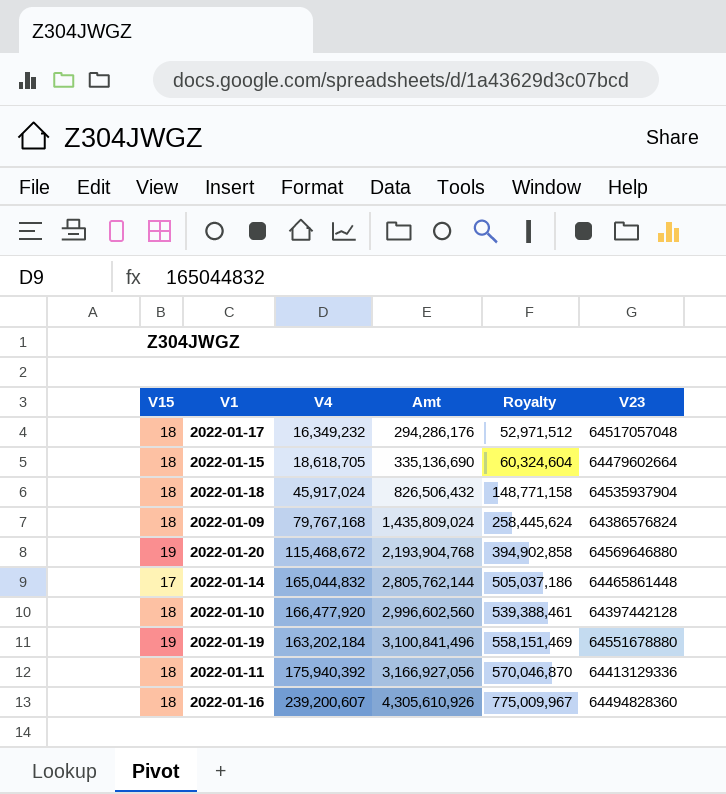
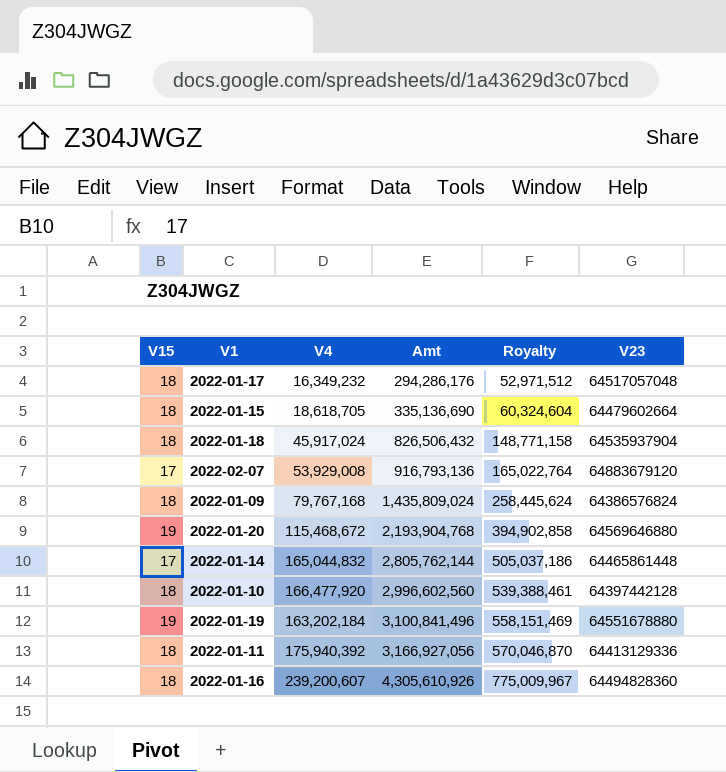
row 2022-02-07: none -> 17 | 53,929,008 | 916,793,136 | 165,022,764 | 64883679120

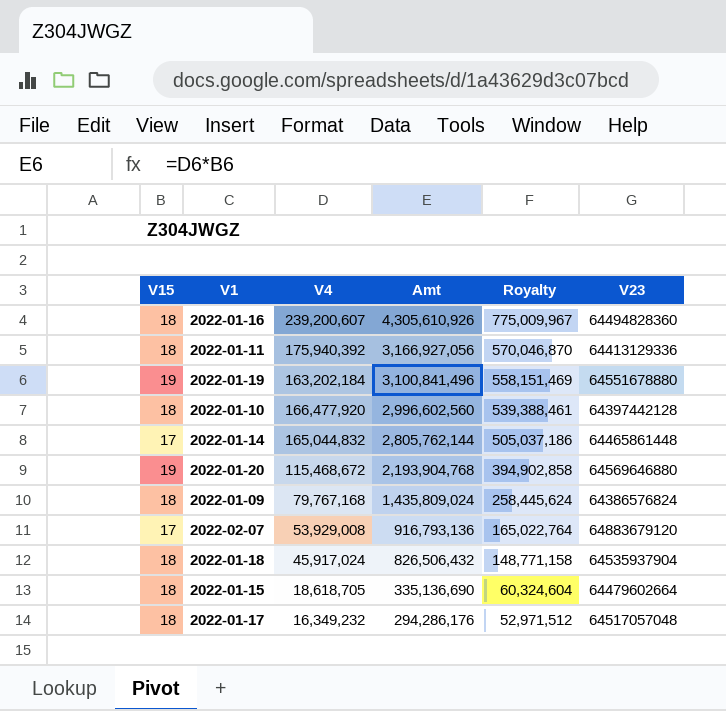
row order: Amt ascending -> Amt descending

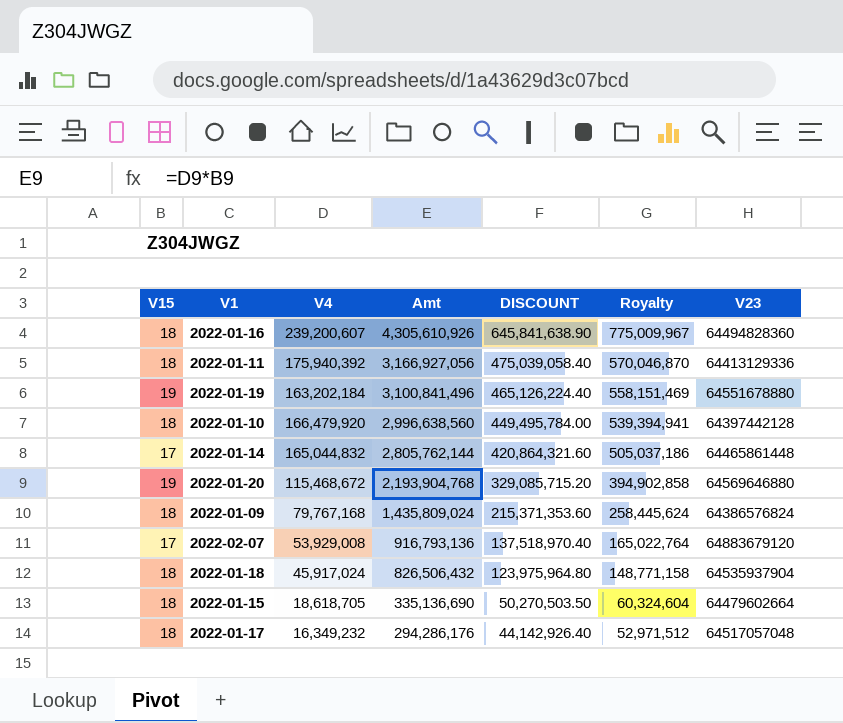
column DISCOUNT | formula: none -> [Amt] * 0.15
2022-01-10 | V4: 166,477,920 -> 166,479,920
2022-01-10 | Amt: 2,996,602,560 -> 2,996,638,560
2022-01-10 | Royalty: 539,388,461 -> 539,394,941

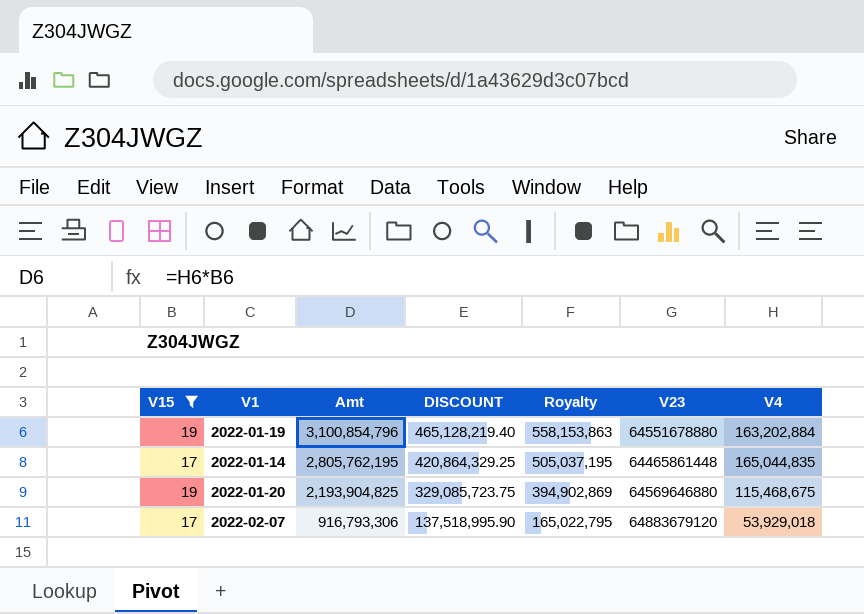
filter: none -> V15 != 18
column V4 | position: 3 -> 7
2022-01-19 | Amt: 3,100,841,496 -> 3,100,854,796
2022-01-19 | DISCOUNT: 465,126,224.40 -> 465,128,219.40
2022-01-19 | Royalty: 558,151,469 -> 558,153,863
2022-01-19 | V4: 163,202,184 -> 163,202,884
2022-01-14 | Amt: 2,805,762,144 -> 2,805,762,195
2022-01-14 | DISCOUNT: 420,864,321.60 -> 420,864,329.25
2022-01-14 | Royalty: 505,037,186 -> 505,037,195
2022-01-14 | V4: 165,044,832 -> 165,044,835
2022-01-20 | Amt: 2,193,904,768 -> 2,193,904,825
2022-01-20 | DISCOUNT: 329,085,715.20 -> 329,085,723.75
2022-01-20 | Royalty: 394,902,858 -> 394,902,869
2022-01-20 | V4: 115,468,672 -> 115,468,675
2022-02-07 | Amt: 916,793,136 -> 916,793,306
2022-02-07 | DISCOUNT: 137,518,970.40 -> 137,518,995.90
2022-02-07 | Royalty: 165,022,764 -> 165,022,795
2022-02-07 | V4: 53,929,008 -> 53,929,018

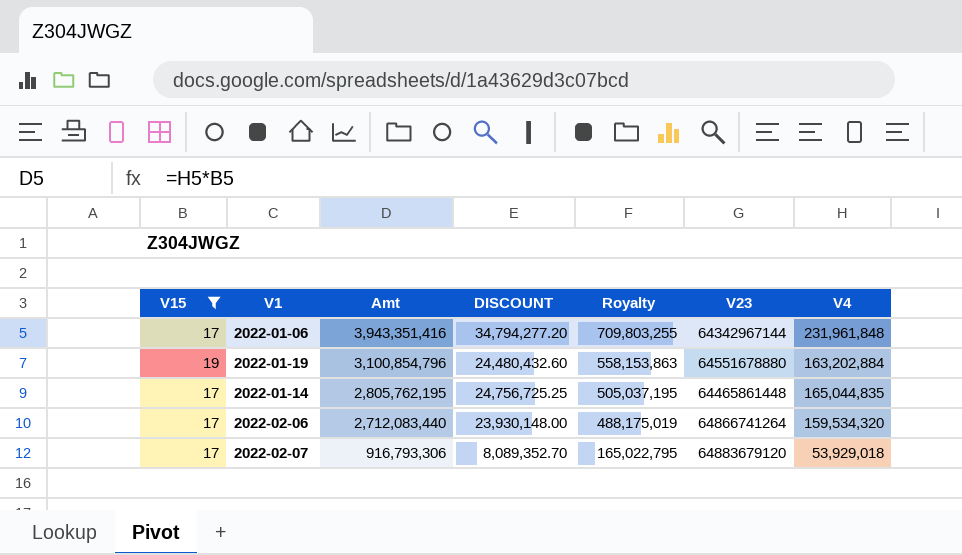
column DISCOUNT | formula: [Amt] * 0.15 -> [V4] * 0.15
row 2022-01-20: 19 | 2,193,904,825 | 329,085,723.75 | 394,902,869 | 64569646880 | 115,468,675 -> none
row 2022-01-06: none -> 17 | 3,943,351,416 | 34,794,277.20 | 709,803,255 | 64342967144 | 231,961,848
row 2022-02-06: none -> 17 | 2,712,083,440 | 23,930,148.00 | 488,175,019 | 64866741264 | 159,534,320

